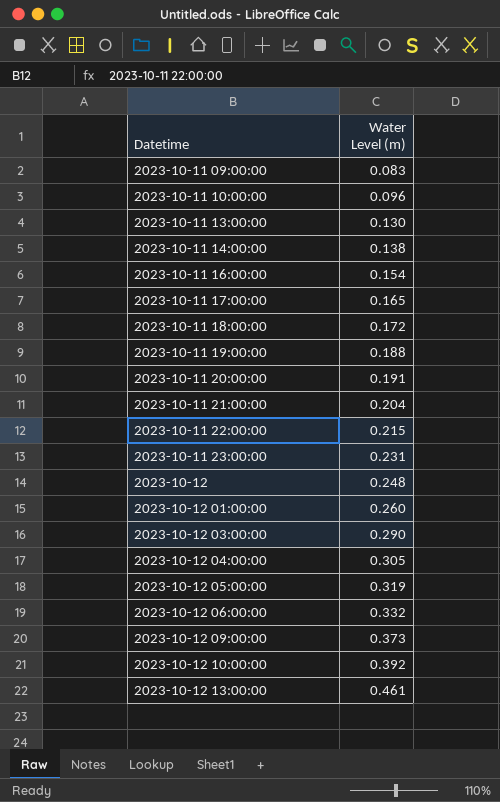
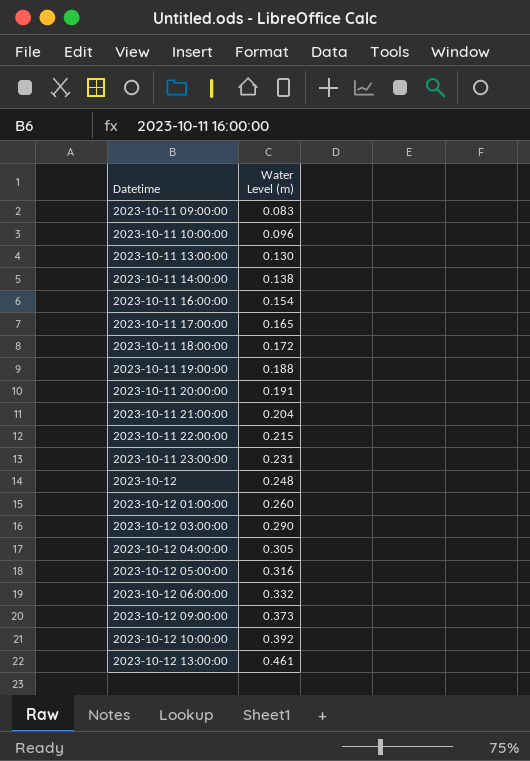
2023-10-12 05:00:00 | Water Level (m): 0.319 -> 0.316

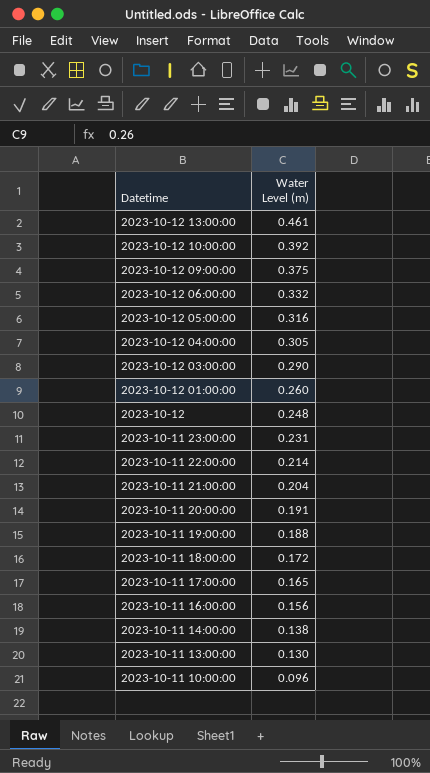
row order: Datetime ascending -> Datetime descending
row 2023-10-11 09:00:00: 0.083 -> none
2023-10-12 09:00:00 | Water Level (m): 0.373 -> 0.375
2023-10-11 22:00:00 | Water Level (m): 0.215 -> 0.214
2023-10-11 16:00:00 | Water Level (m): 0.154 -> 0.156

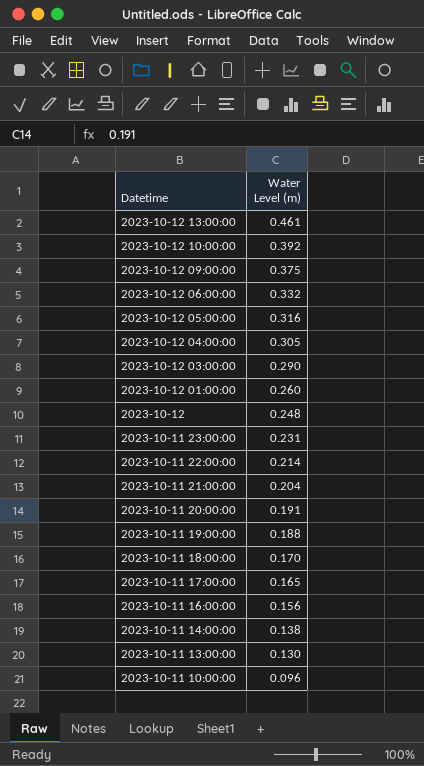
2023-10-11 18:00:00 | Water Level (m): 0.172 -> 0.170

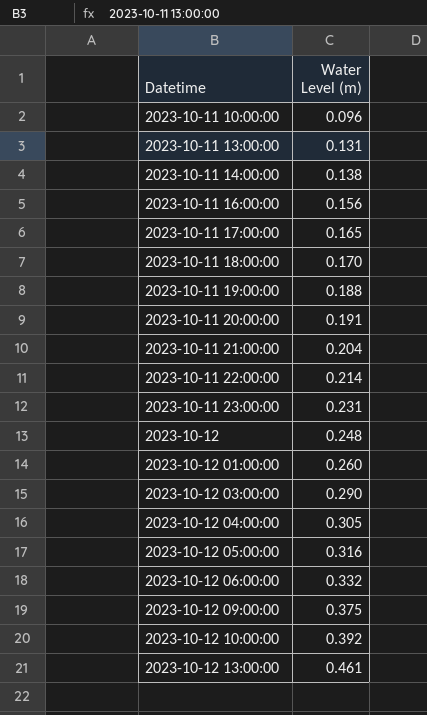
row order: Datetime descending -> Datetime ascending
2023-10-11 13:00:00 | Water Level (m): 0.130 -> 0.131

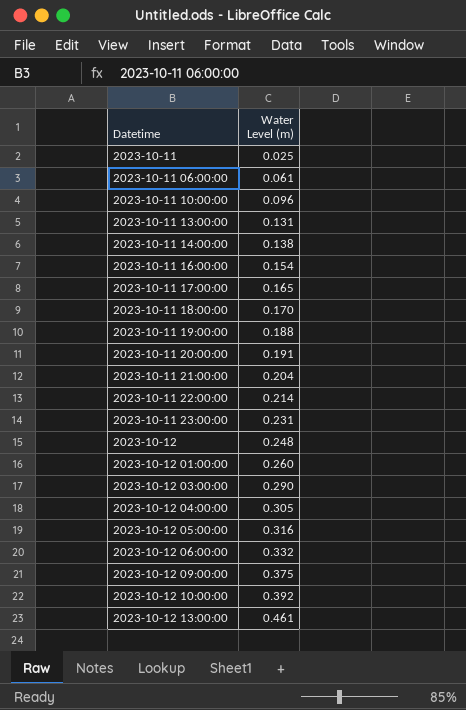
row 2023-10-11: none -> 0.025
row 2023-10-11 06:00:00: none -> 0.061
2023-10-11 16:00:00 | Water Level (m): 0.156 -> 0.154

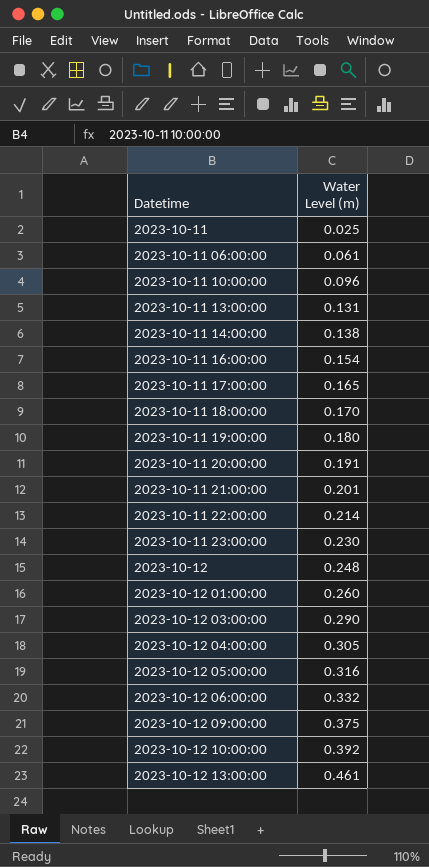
2023-10-11 19:00:00 | Water Level (m): 0.188 -> 0.180
2023-10-11 21:00:00 | Water Level (m): 0.204 -> 0.201
2023-10-11 23:00:00 | Water Level (m): 0.231 -> 0.230

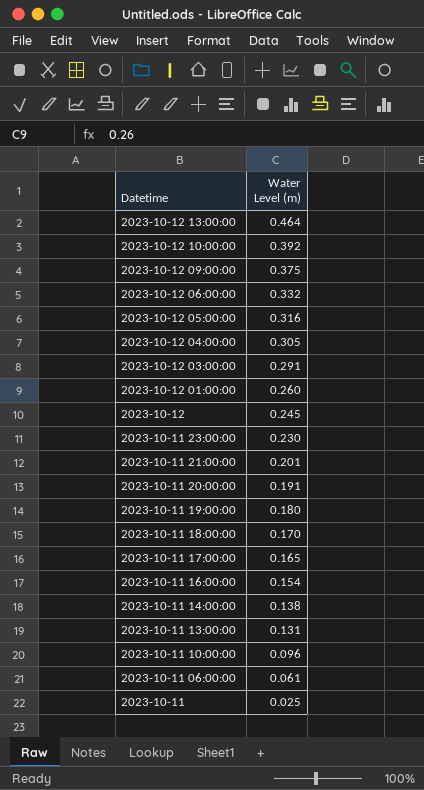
row order: Datetime ascending -> Datetime descending
row 2023-10-11 22:00:00: 0.214 -> none
2023-10-12 13:00:00 | Water Level (m): 0.461 -> 0.464
2023-10-12 03:00:00 | Water Level (m): 0.290 -> 0.291
2023-10-12 | Water Level (m): 0.248 -> 0.245

